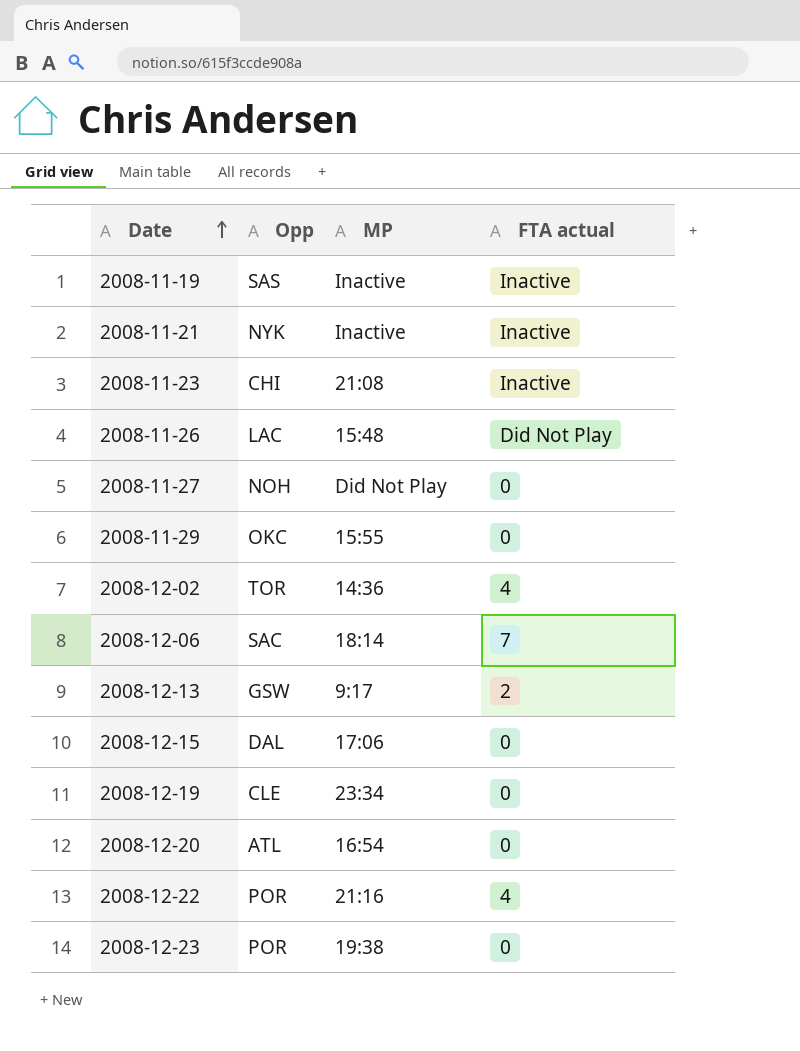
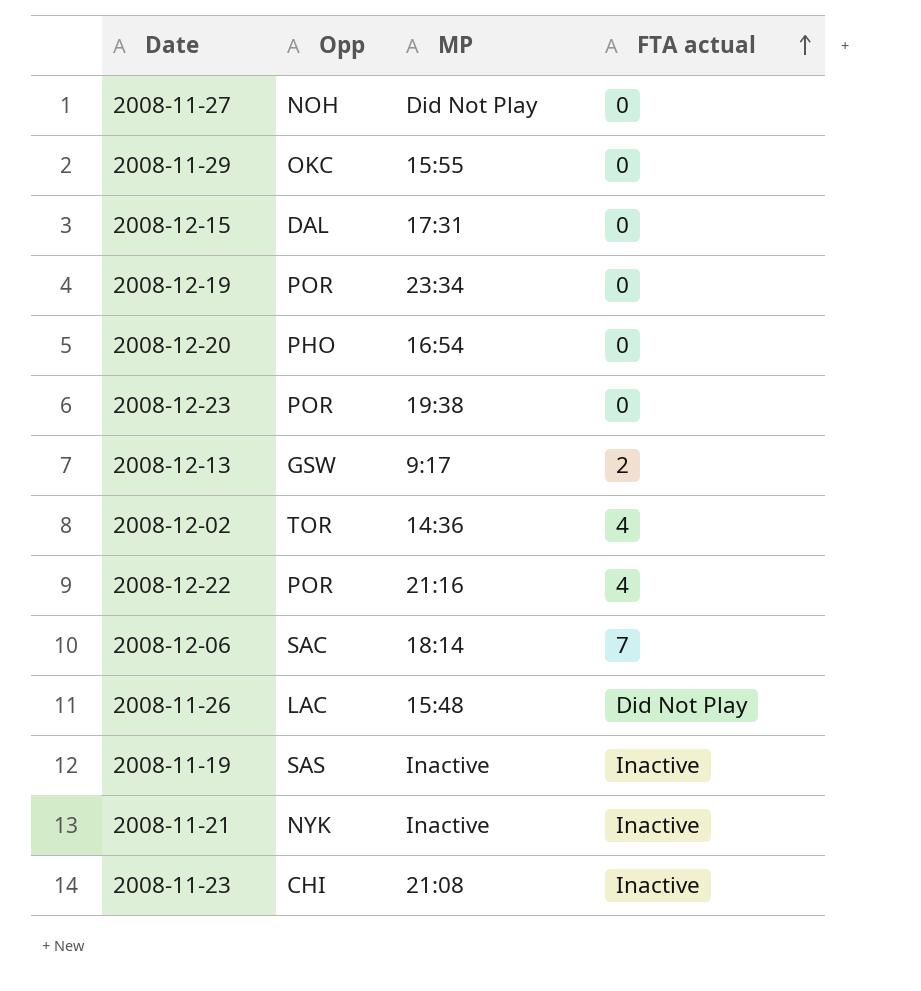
row order: Date ascending -> FTA actual ascending
2008-12-15 | MP: 17:06 -> 17:31
2008-12-19 | Opp: CLE -> POR
2008-12-20 | Opp: ATL -> PHO

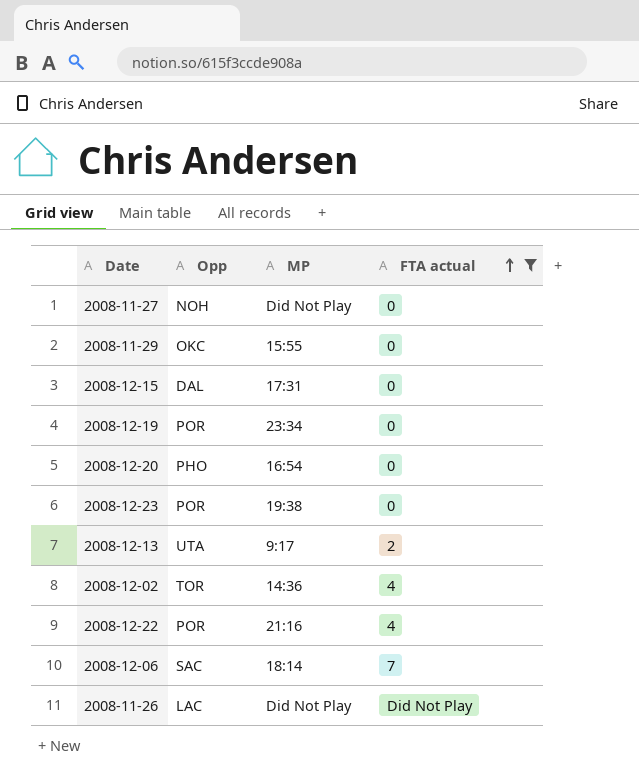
filter: none -> FTA actual != Inactive
2008-12-13 | Opp: GSW -> UTA
2008-11-26 | MP: 15:48 -> Did Not Play

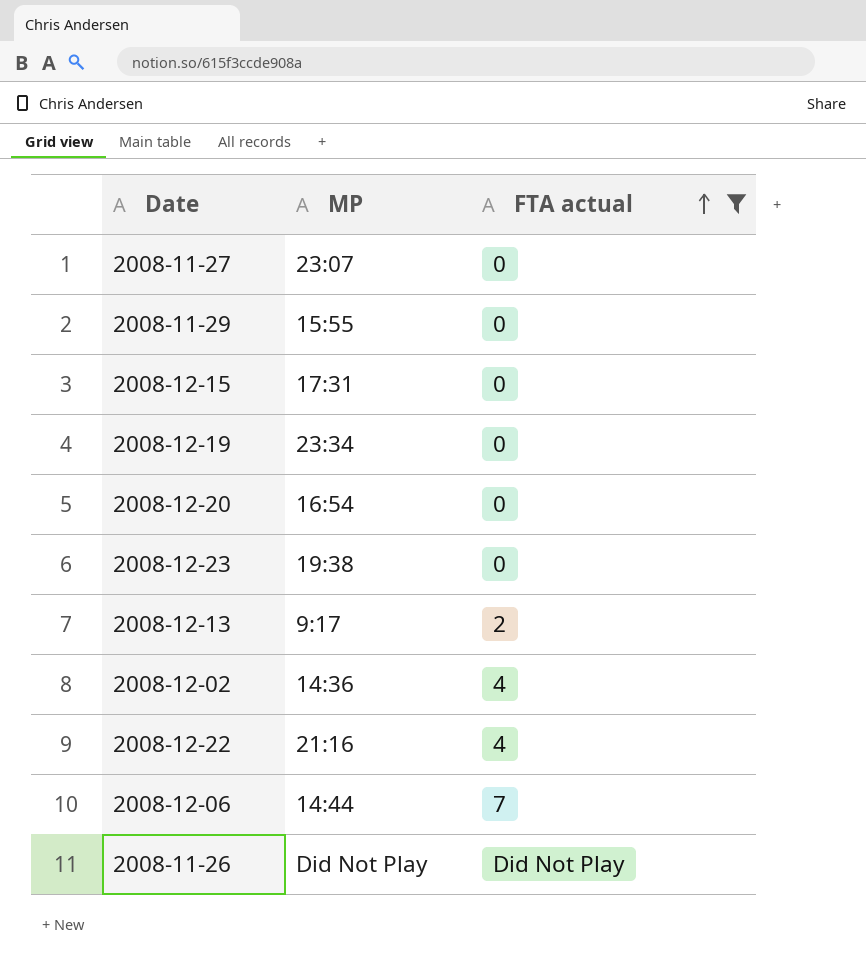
column Opp | position: 2 -> none
2008-11-27 | MP: Did Not Play -> 23:07
2008-12-06 | MP: 18:14 -> 14:44

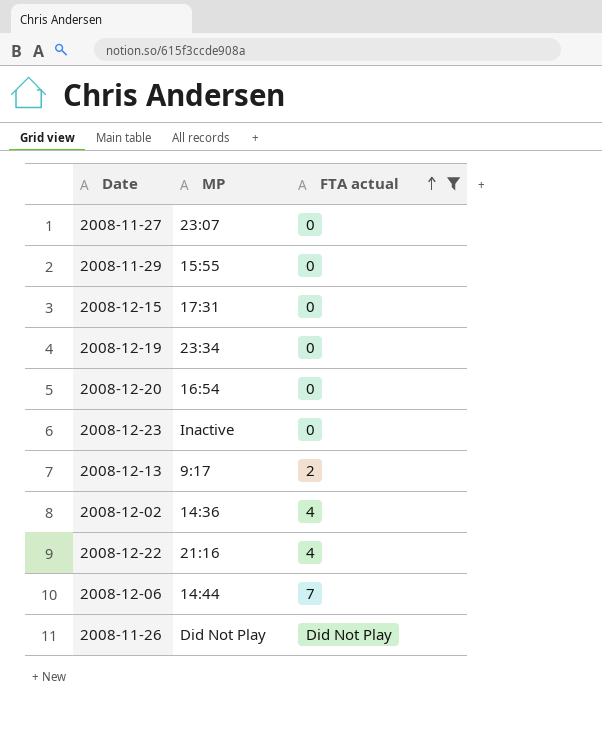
2008-12-23 | MP: 19:38 -> Inactive

